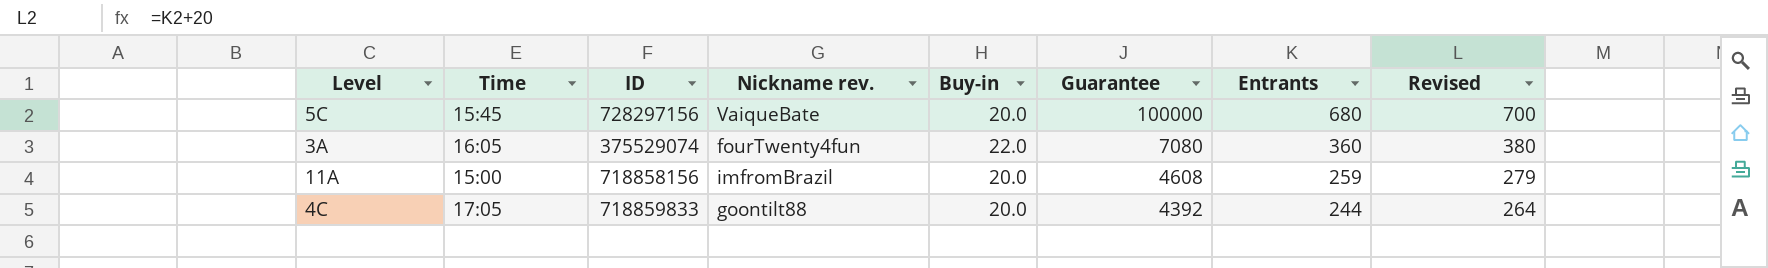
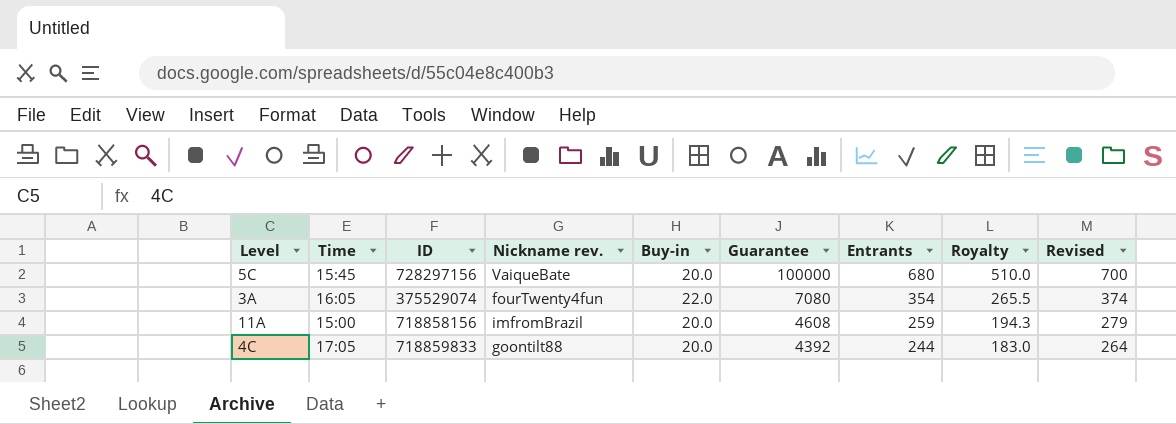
column Royalty | formula: none -> [Entrants] * 0.75
3A | Entrants: 360 -> 354
3A | Revised: 380 -> 374

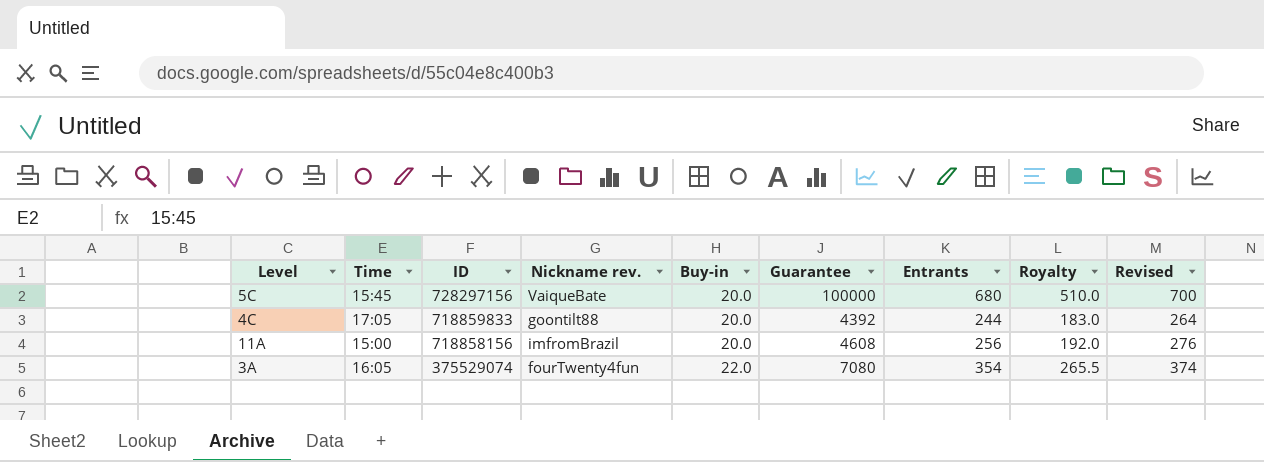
row order: Guarantee descending -> ID descending
11A | Entrants: 259 -> 256
11A | Royalty: 194.3 -> 192.0
11A | Revised: 279 -> 276

